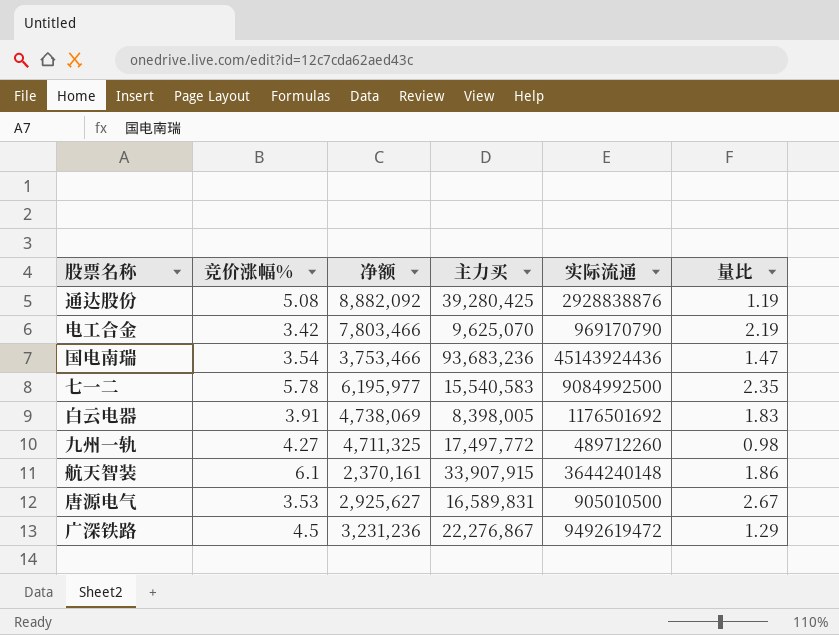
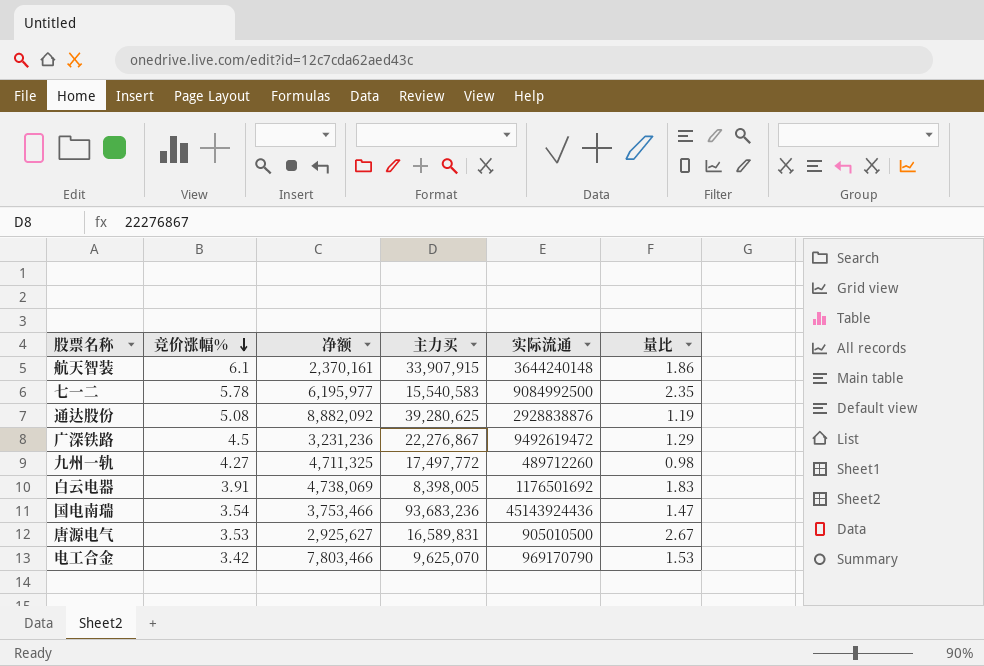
row order: none -> 竞价涨幅% descending
通达股份 | 主力买: 39,280,425 -> 39,280,625
电工合金 | 量比: 2.19 -> 1.53

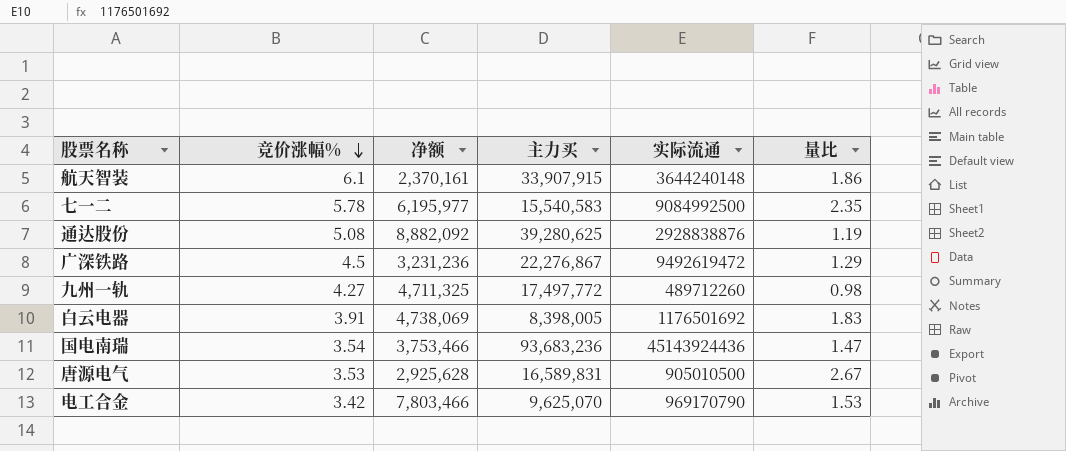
唐源电气 | 净额: 2,925,627 -> 2,925,628

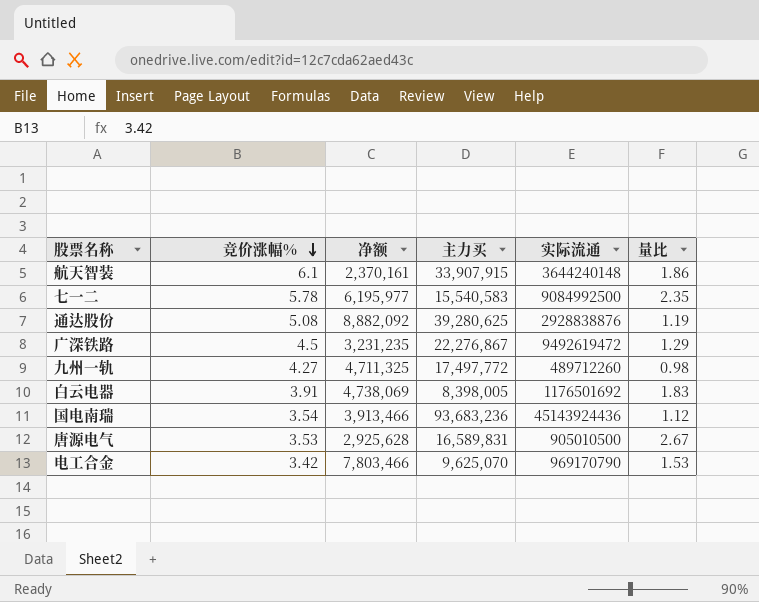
广深铁路 | 净额: 3,231,236 -> 3,231,235
国电南瑞 | 净额: 3,753,466 -> 3,913,466
国电南瑞 | 量比: 1.47 -> 1.12

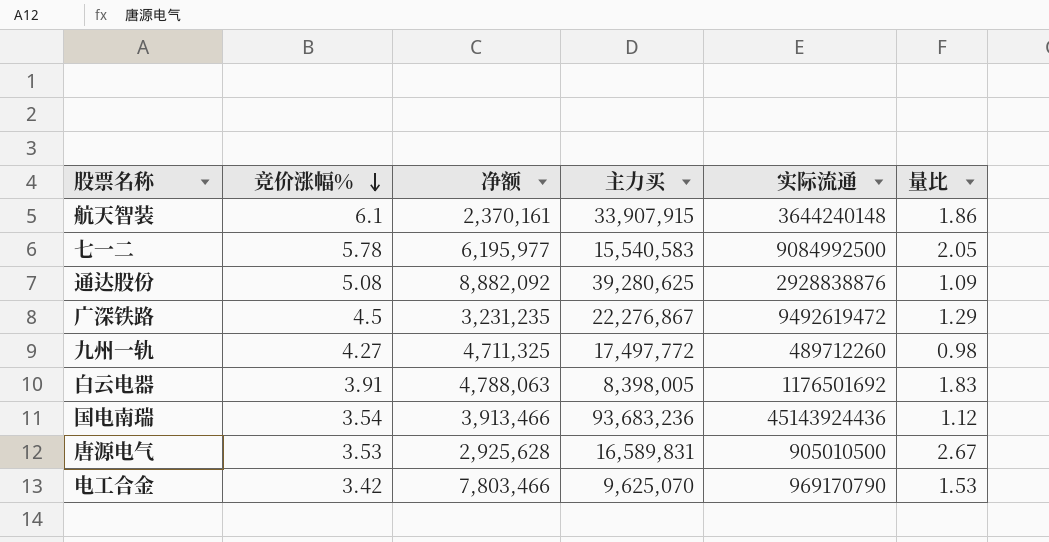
七一二 | 量比: 2.35 -> 2.05
通达股份 | 量比: 1.19 -> 1.09
白云电器 | 净额: 4,738,069 -> 4,788,063

